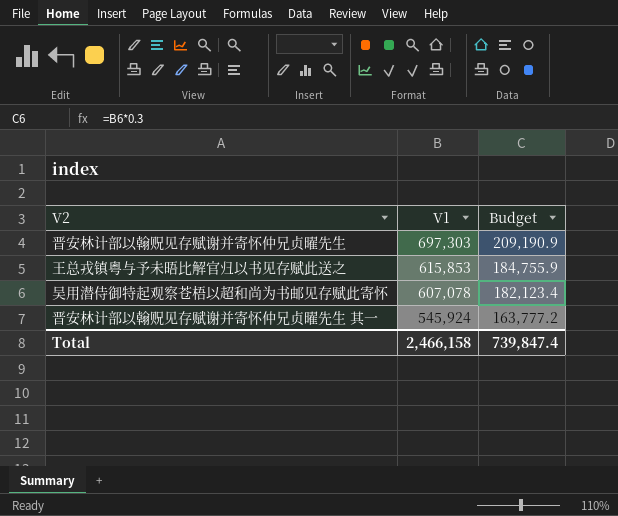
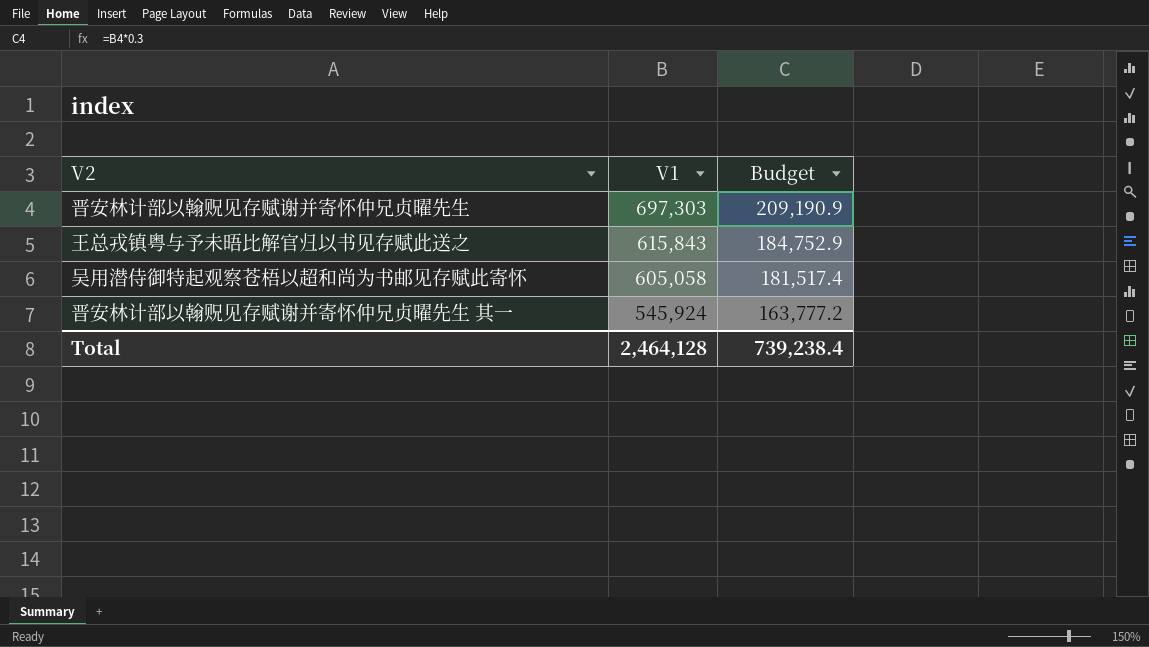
王总戎镇粤与予未晤比解官归以书见存赋此送之 | V1: 615,853 -> 615,843
王总戎镇粤与予未晤比解官归以书见存赋此送之 | Budget: 184,755.9 -> 184,752.9
吴用潜侍御特起观察苍梧以超和尚为书邮见存赋此寄怀 | V1: 607,078 -> 605,058
吴用潜侍御特起观察苍梧以超和尚为书邮见存赋此寄怀 | Budget: 182,123.4 -> 181,517.4
Total | V1: 2,466,158 -> 2,464,128
Total | Budget: 739,847.4 -> 739,238.4

